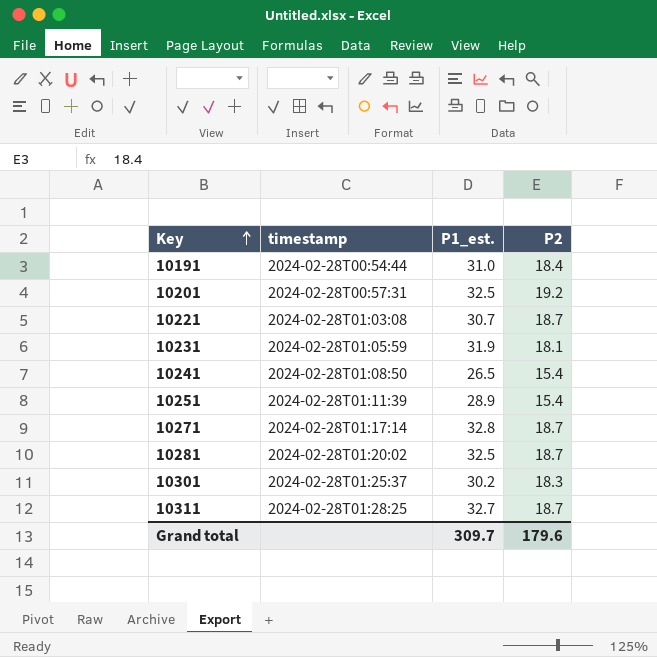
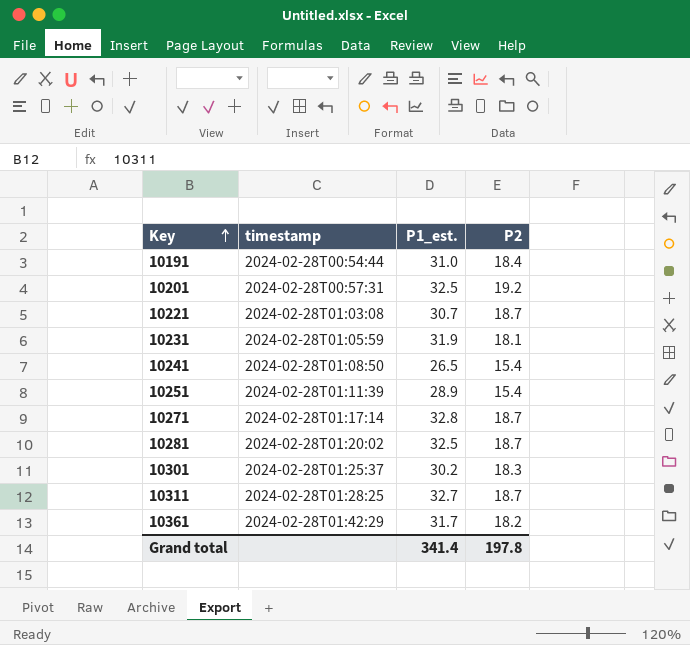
row 10361: none -> 2024-02-28T01:42:29 | 31.7 | 18.2
Grand total | P1_est.: 309.7 -> 341.4
Grand total | P2: 179.6 -> 197.8

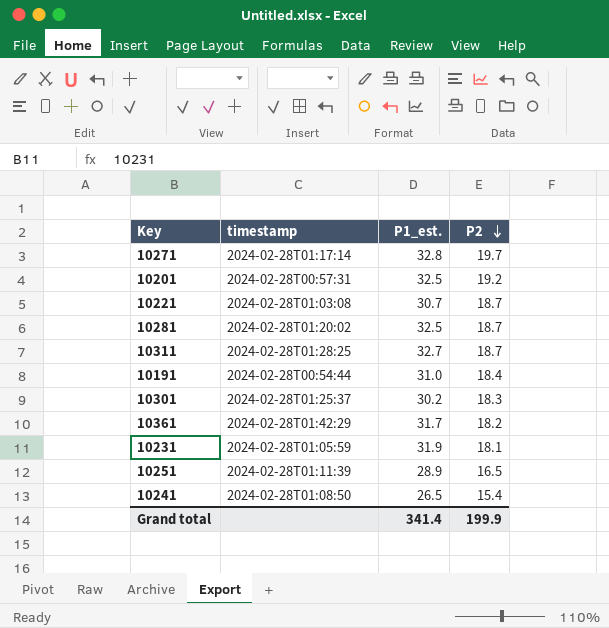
row order: Key ascending -> P2 descending
10271 | P2: 18.7 -> 19.7
10251 | P2: 15.4 -> 16.5
Grand total | P2: 197.8 -> 199.9

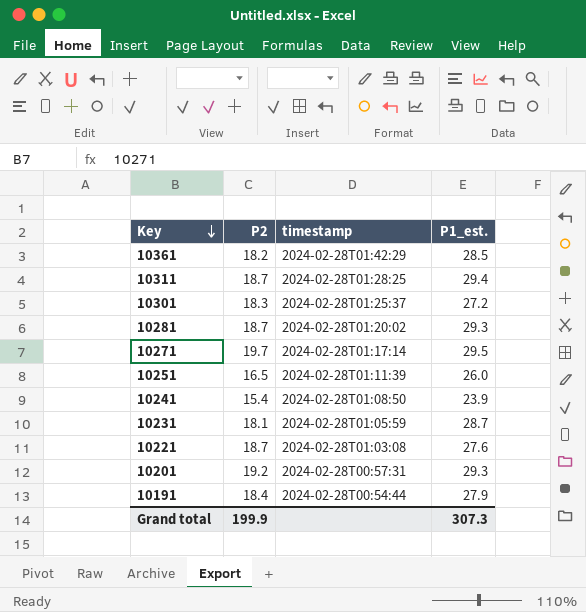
row order: P2 descending -> Key descending
column P2 | position: 4 -> 2
10361 | P1_est.: 31.7 -> 28.5
10311 | P1_est.: 32.7 -> 29.4
10301 | P1_est.: 30.2 -> 27.2
10281 | P1_est.: 32.5 -> 29.3
10271 | P1_est.: 32.8 -> 29.5
10251 | P1_est.: 28.9 -> 26.0
10241 | P1_est.: 26.5 -> 23.9
10231 | P1_est.: 31.9 -> 28.7
10221 | P1_est.: 30.7 -> 27.6
10201 | P1_est.: 32.5 -> 29.3
10191 | P1_est.: 31.0 -> 27.9
Grand total | P1_est.: 341.4 -> 307.3

